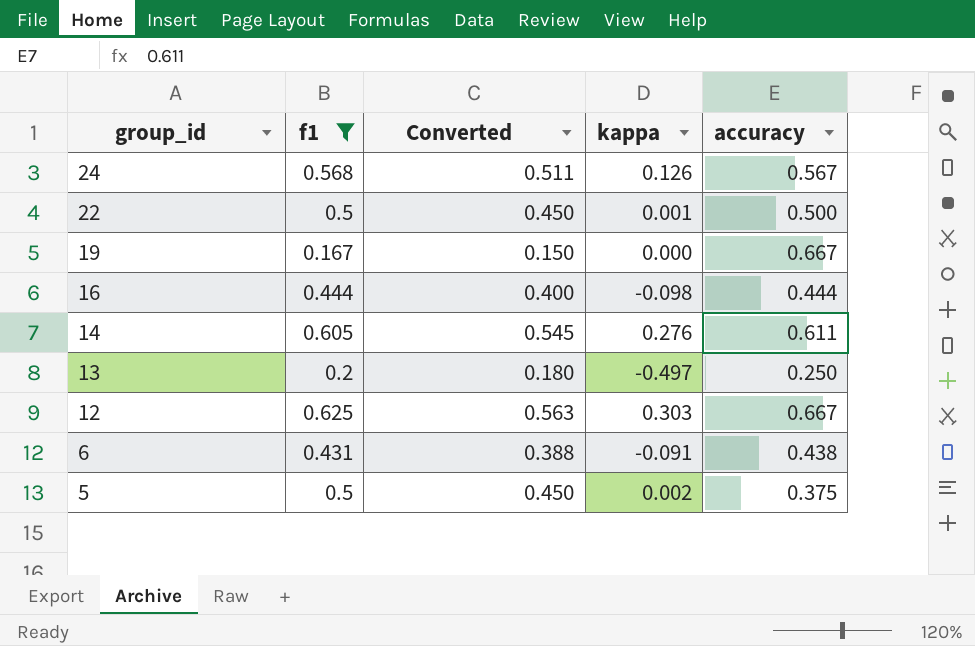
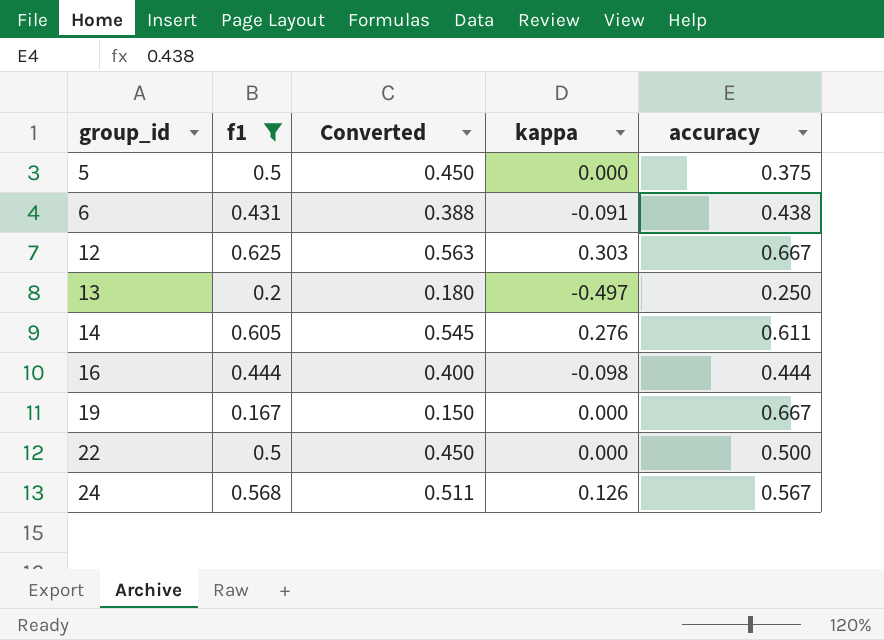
row order: group_id descending -> group_id ascending
5 | kappa: 0.002 -> 0.000
22 | kappa: 0.001 -> 0.000

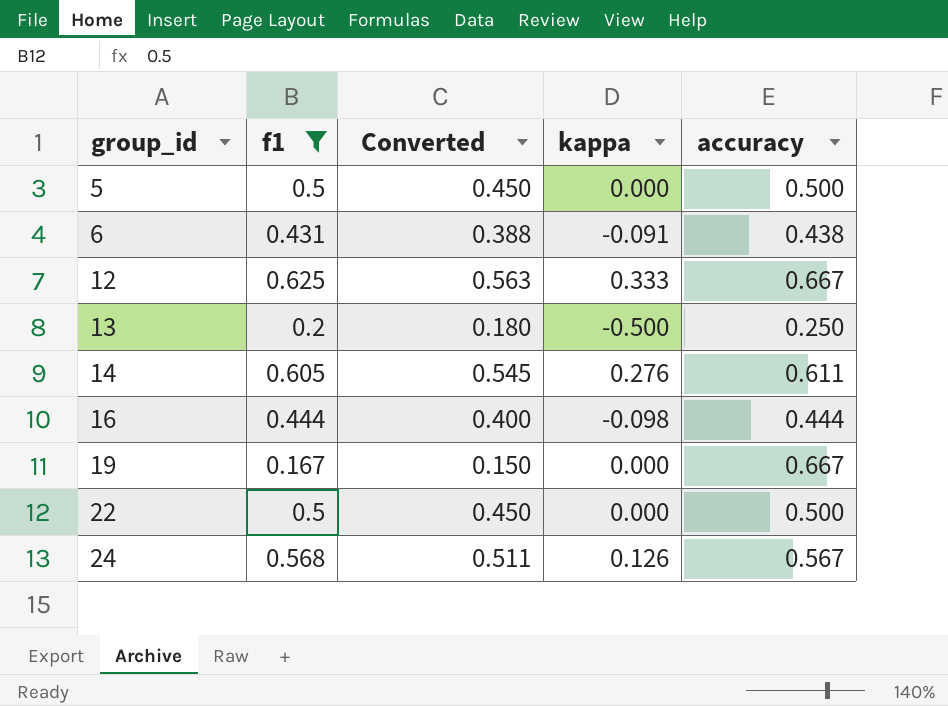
5 | accuracy: 0.375 -> 0.500
12 | kappa: 0.303 -> 0.333
13 | kappa: -0.497 -> -0.500

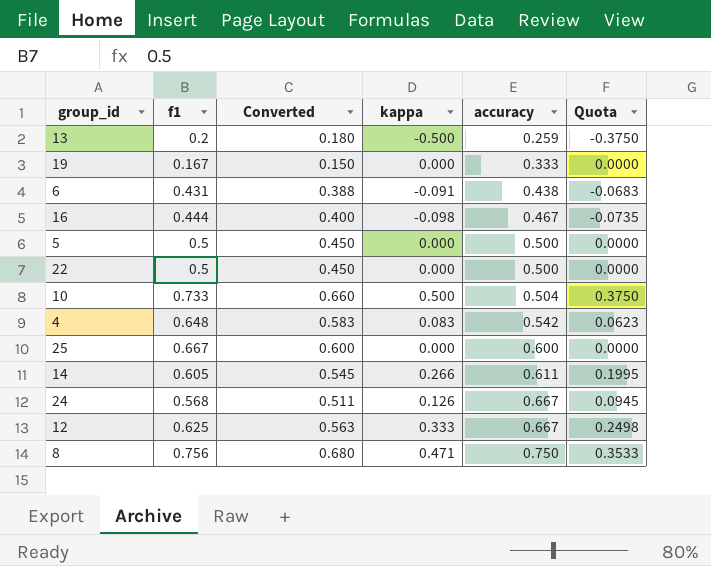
filter: f1 <= 0.625 -> none
row order: group_id ascending -> accuracy ascending
column Quota | formula: none -> [kappa] * 0.75
13 | accuracy: 0.250 -> 0.259
19 | accuracy: 0.667 -> 0.333
16 | accuracy: 0.444 -> 0.467
14 | kappa: 0.276 -> 0.266
24 | accuracy: 0.567 -> 0.667

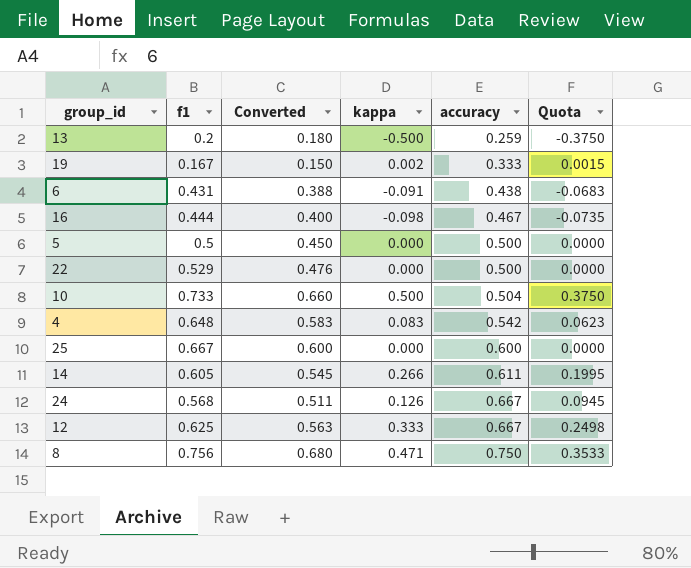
19 | kappa: 0.000 -> 0.002
19 | Quota: 0.0000 -> 0.0015
22 | f1: 0.5 -> 0.529
22 | Converted: 0.450 -> 0.476

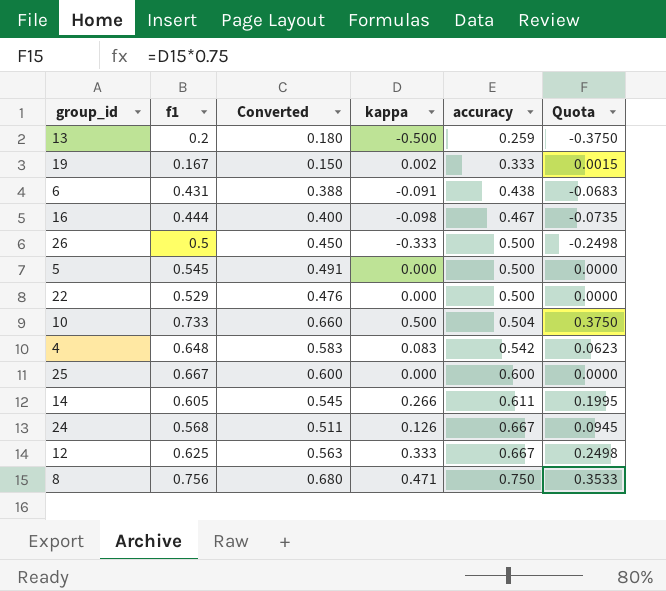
row 26: none -> 0.5 | 0.450 | -0.333 | 0.500 | -0.2498
5 | f1: 0.5 -> 0.545
5 | Converted: 0.450 -> 0.491

